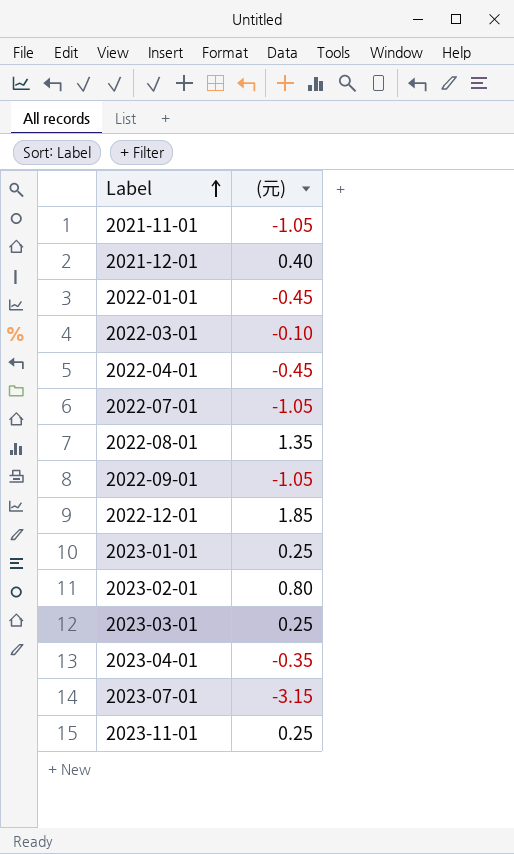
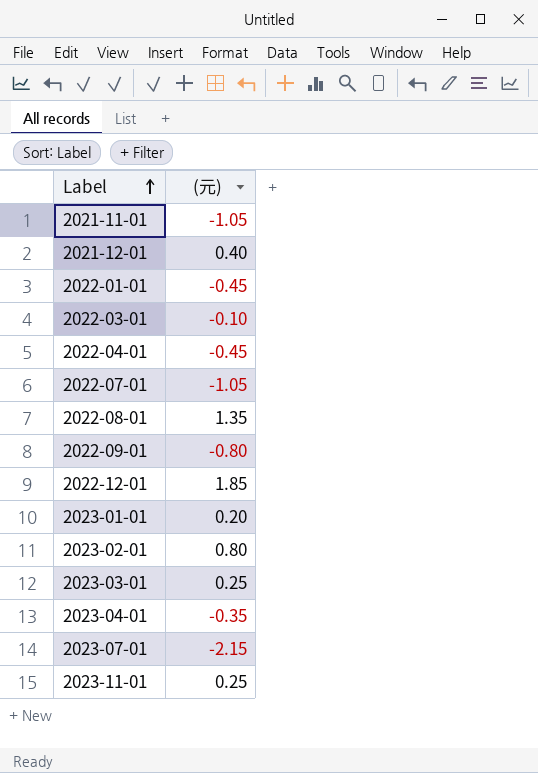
2022-09-01 | (元): -1.05 -> -0.80
2023-01-01 | (元): 0.25 -> 0.20
2023-07-01 | (元): -3.15 -> -2.15

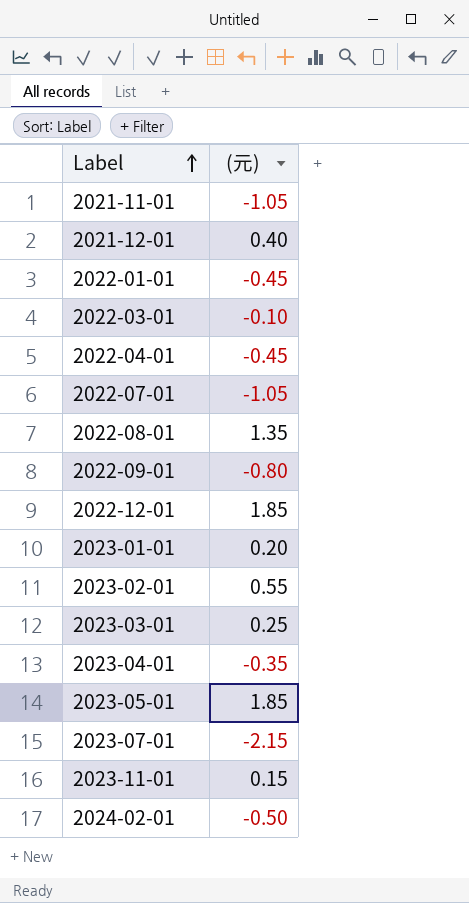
2023-02-01 | (元): 0.80 -> 0.55
row 2023-05-01: none -> 1.85
2023-11-01 | (元): 0.25 -> 0.15
row 2024-02-01: none -> -0.50

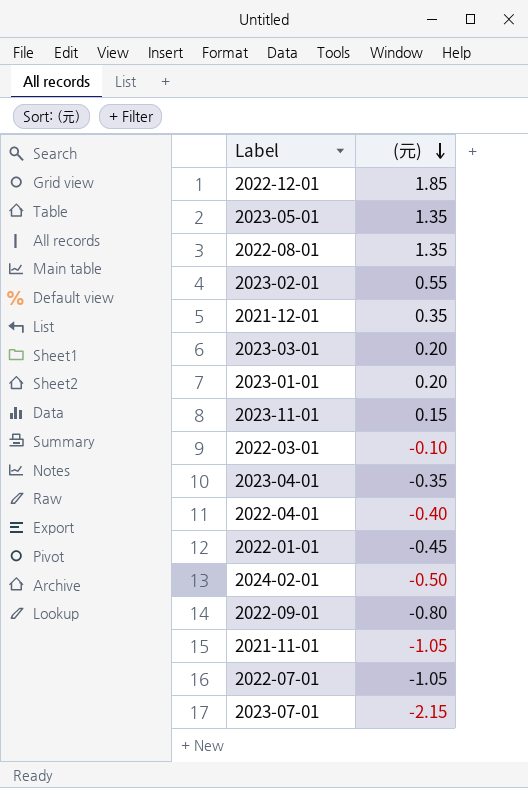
row order: Label ascending -> (元) descending
2023-05-01 | (元): 1.85 -> 1.35
2021-12-01 | (元): 0.40 -> 0.35
2023-03-01 | (元): 0.25 -> 0.20
2022-04-01 | (元): -0.45 -> -0.40

